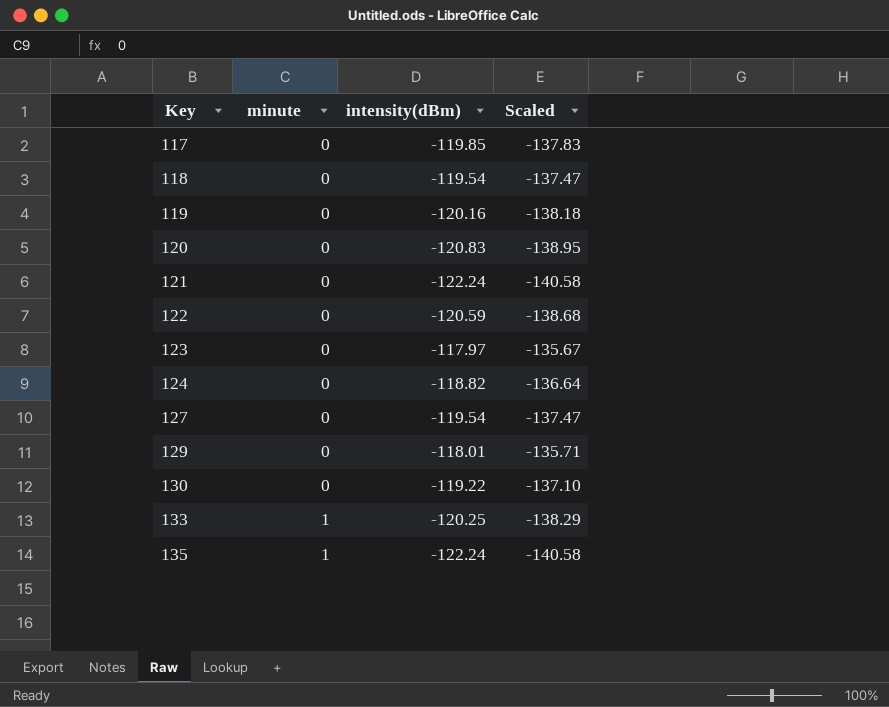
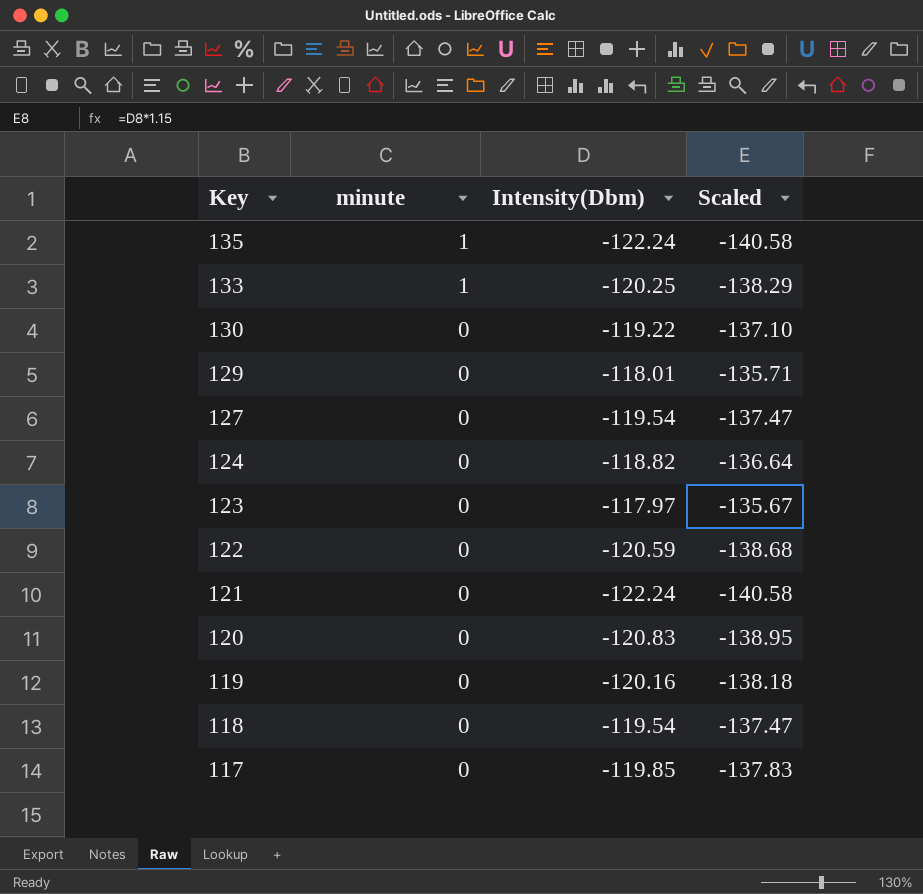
row order: Key ascending -> Key descending
column name: intensity(dBm) -> Intensity(Dbm)

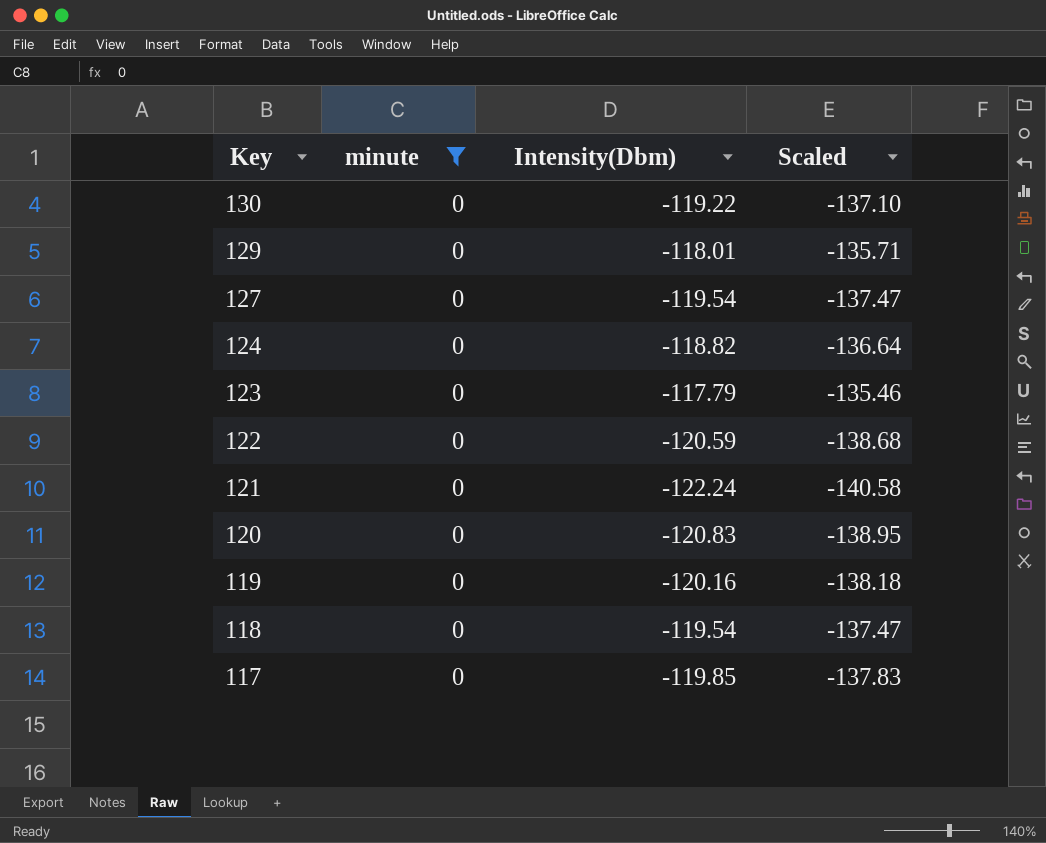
filter: none -> minute = 0
123 | Intensity(Dbm): -117.97 -> -117.79
123 | Scaled: -135.67 -> -135.46

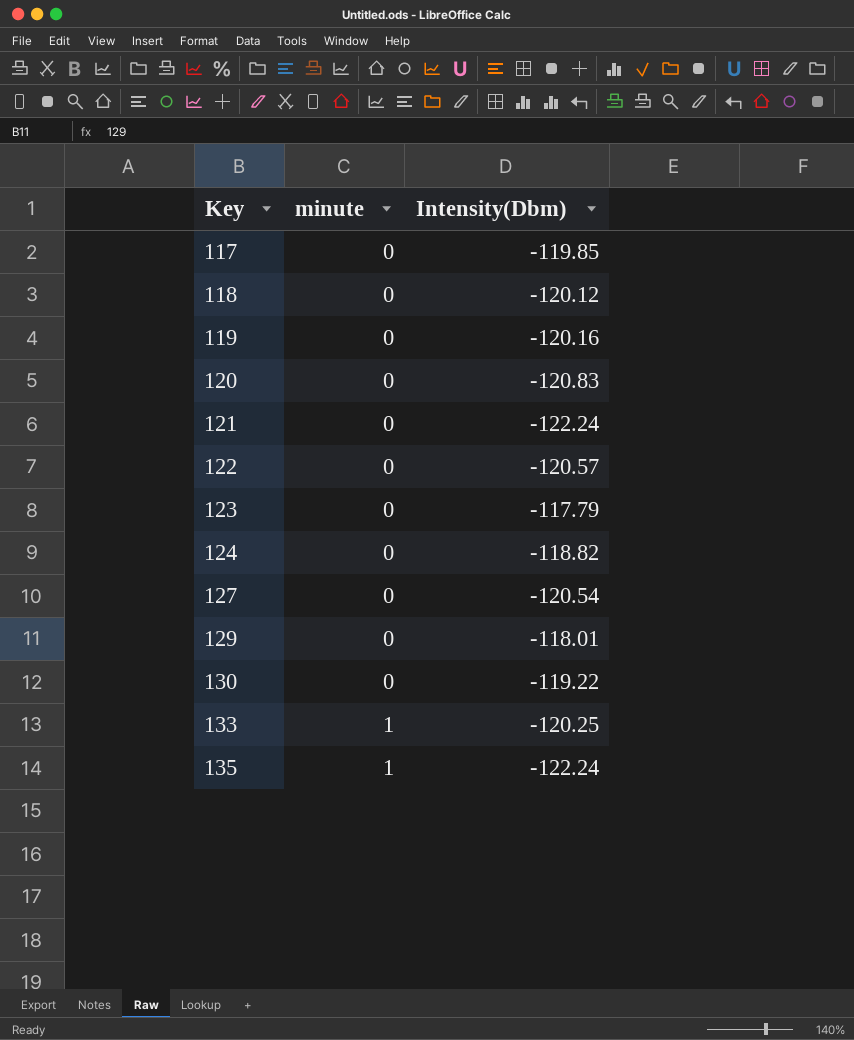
filter: minute = 0 -> none
row order: Key descending -> Key ascending
column Scaled | formula: [Intensity(Dbm)] * 1.15 -> none
118 | Intensity(Dbm): -119.54 -> -120.12
122 | Intensity(Dbm): -120.59 -> -120.57
127 | Intensity(Dbm): -119.54 -> -120.54

